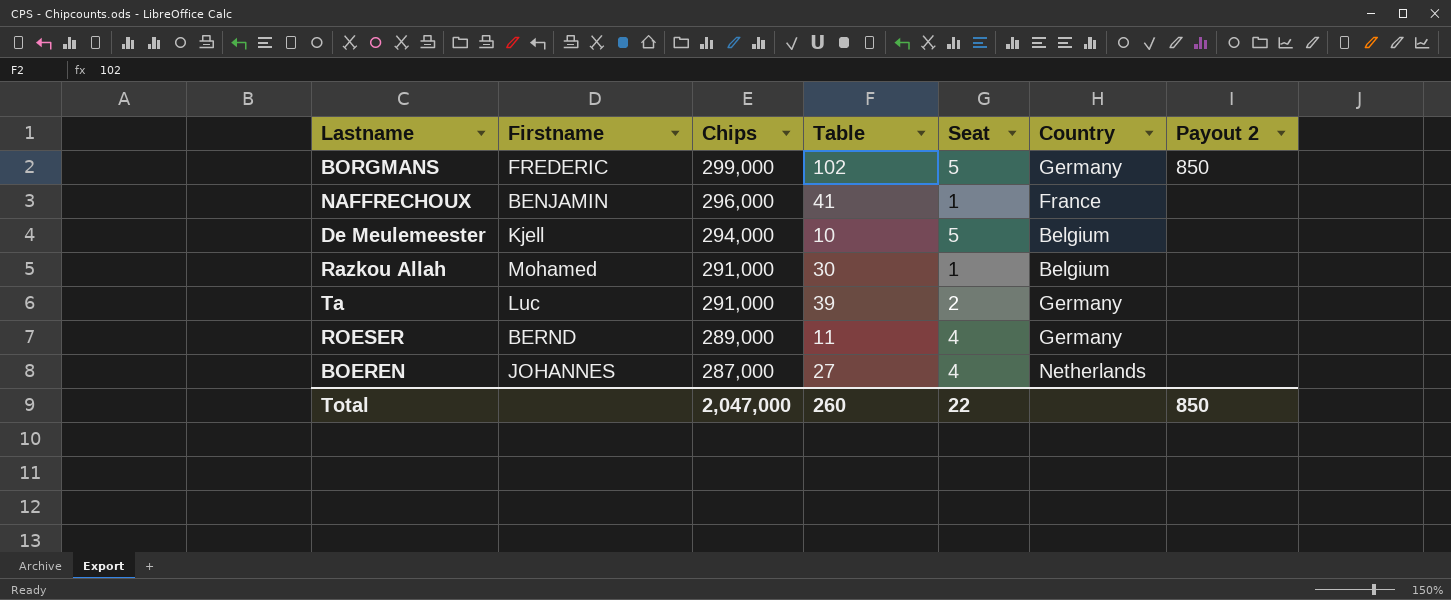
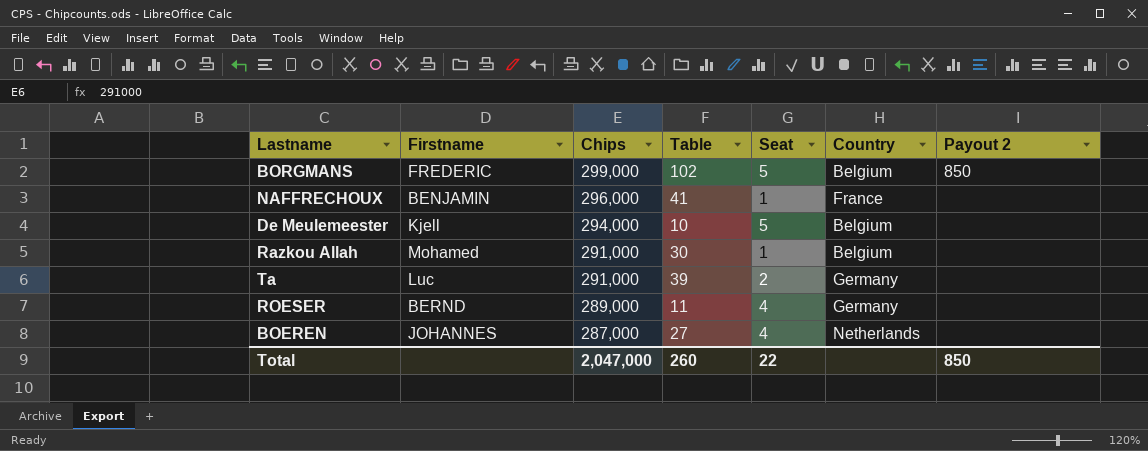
BORGMANS | Country: Germany -> Belgium

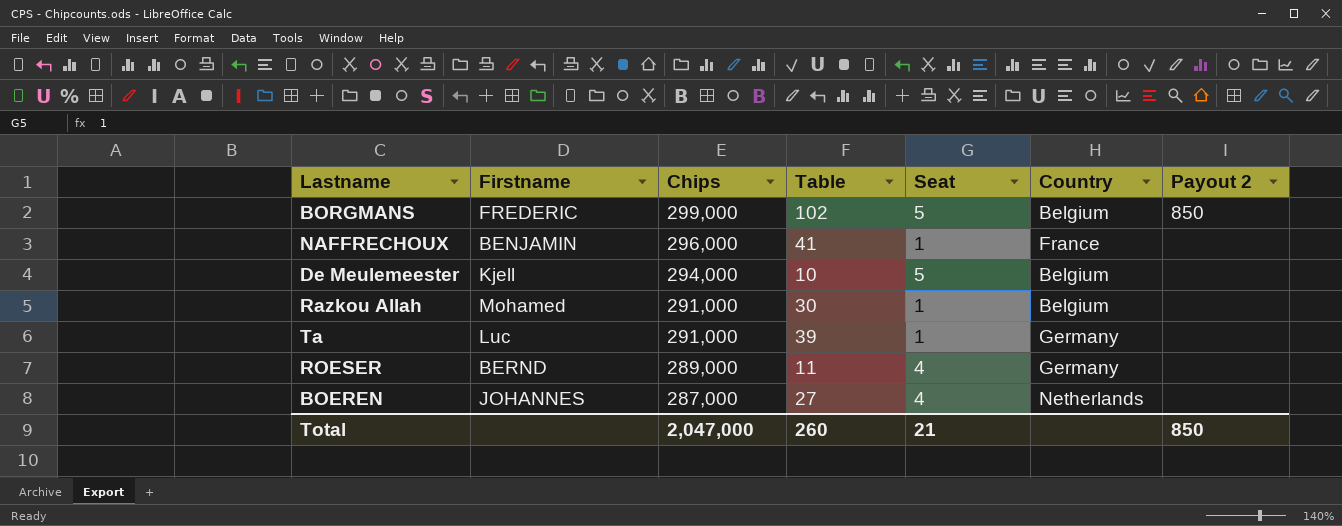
Ta | Seat: 2 -> 1
Total | Seat: 22 -> 21

